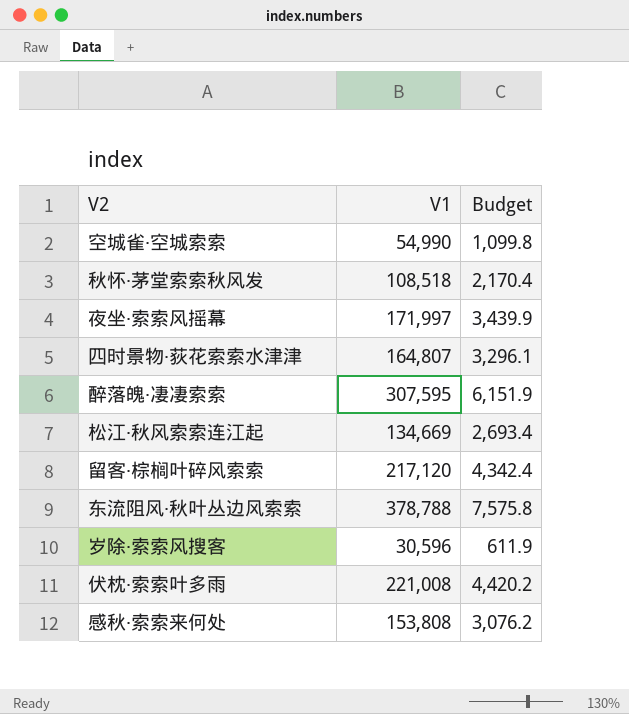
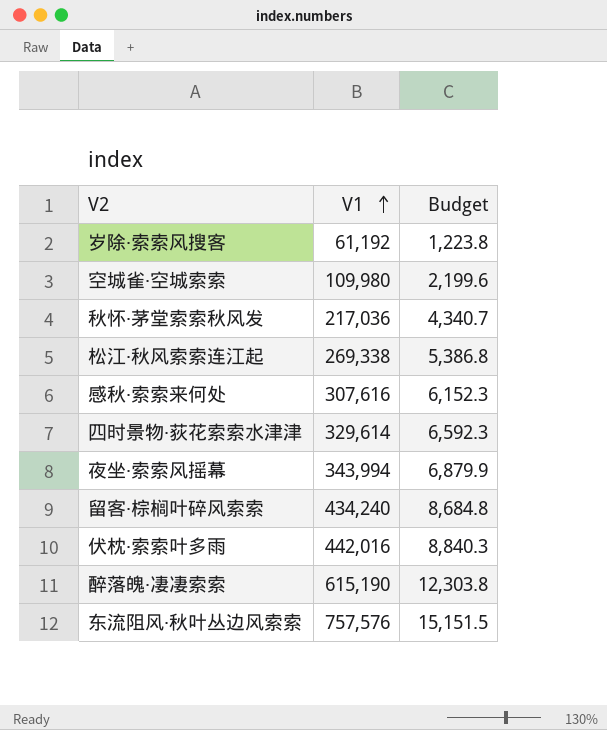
row order: none -> V1 ascending
岁除·索索风搜客 | V1: 30,596 -> 61,192
岁除·索索风搜客 | Budget: 611.9 -> 1,223.8
空城雀·空城索索 | V1: 54,990 -> 109,980
空城雀·空城索索 | Budget: 1,099.8 -> 2,199.6
秋怀·茅堂索索秋风发 | V1: 108,518 -> 217,036
秋怀·茅堂索索秋风发 | Budget: 2,170.4 -> 4,340.7
松江·秋风索索连江起 | V1: 134,669 -> 269,338
松江·秋风索索连江起 | Budget: 2,693.4 -> 5,386.8
感秋·索索来何处 | V1: 153,808 -> 307,616
感秋·索索来何处 | Budget: 3,076.2 -> 6,152.3
四时景物·荻花索索水津津 | V1: 164,807 -> 329,614
四时景物·荻花索索水津津 | Budget: 3,296.1 -> 6,592.3
夜坐·索索风摇幕 | V1: 171,997 -> 343,994
夜坐·索索风摇幕 | Budget: 3,439.9 -> 6,879.9
留客·棕榈叶碎风索索 | V1: 217,120 -> 434,240
留客·棕榈叶碎风索索 | Budget: 4,342.4 -> 8,684.8
伏枕·索索叶多雨 | V1: 221,008 -> 442,016
伏枕·索索叶多雨 | Budget: 4,420.2 -> 8,840.3
醉落魄·凄凄索索 | V1: 307,595 -> 615,190
醉落魄·凄凄索索 | Budget: 6,151.9 -> 12,303.8
东流阻风·秋叶丛边风索索 | V1: 378,788 -> 757,576
东流阻风·秋叶丛边风索索 | Budget: 7,575.8 -> 15,151.5

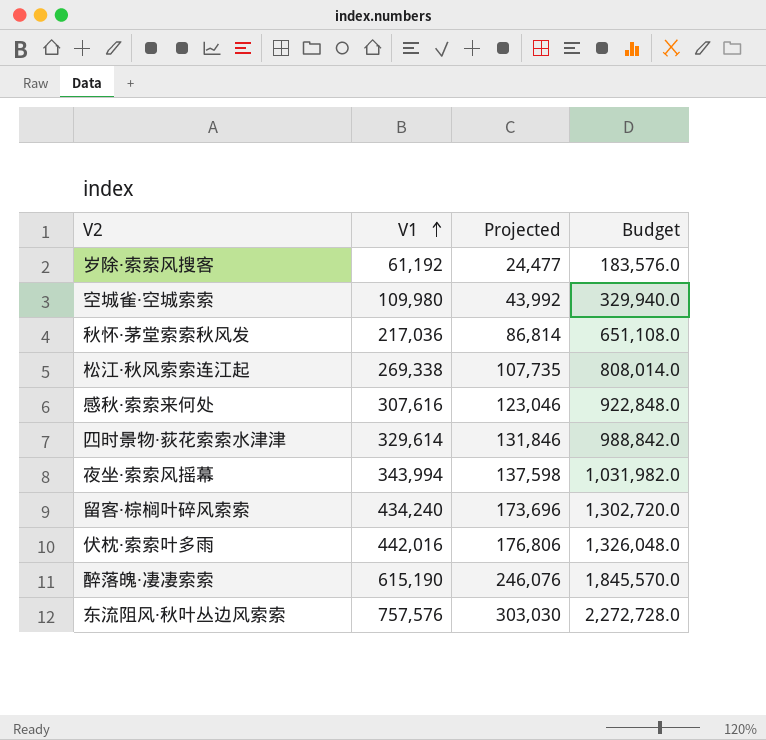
column Projected | formula: none -> [V1] * 0.4
column Budget | formula: [V1] * 0.02 -> [V1] * 3

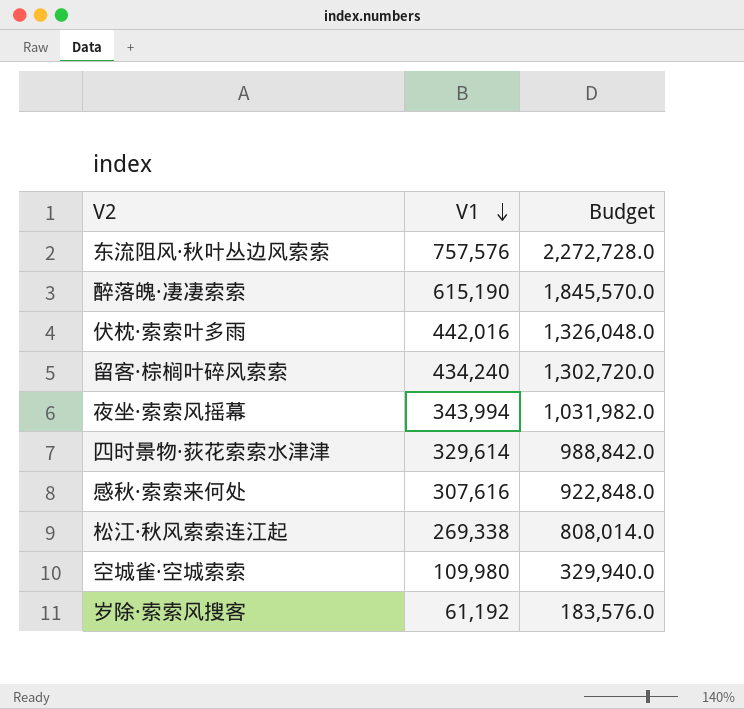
row order: V1 ascending -> V1 descending
column Projected | formula: [V1] * 0.4 -> none
row 秋怀·茅堂索索秋风发: 217,036 | 86,814 | 651,108.0 -> none

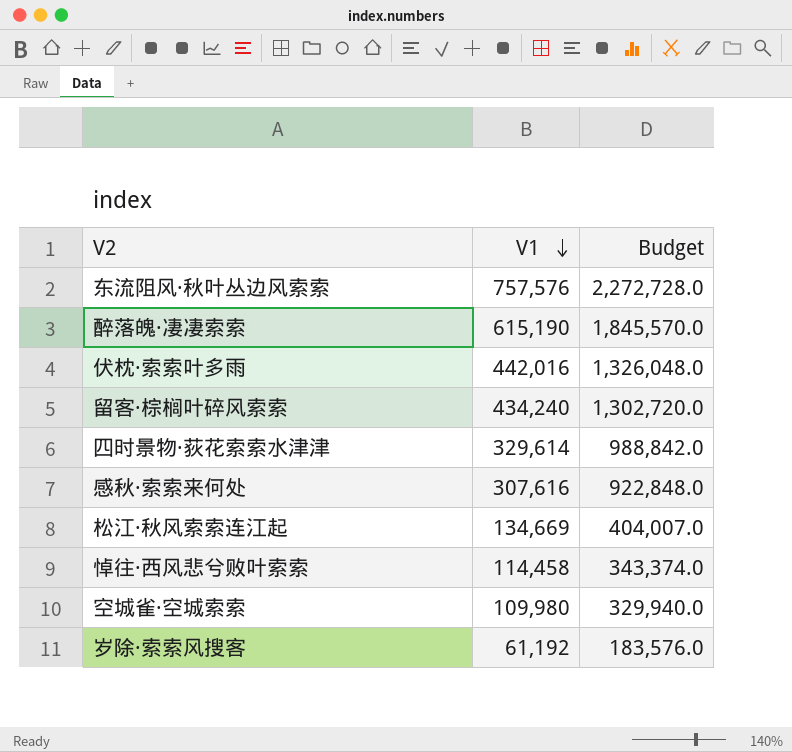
row 夜坐·索索风摇幕: 343,994 | 1,031,982.0 -> none
松江·秋风索索连江起 | V1: 269,338 -> 134,669
松江·秋风索索连江起 | Budget: 808,014.0 -> 404,007.0
row 悼往·西风悲兮败叶索索: none -> 114,458 | 343,374.0

